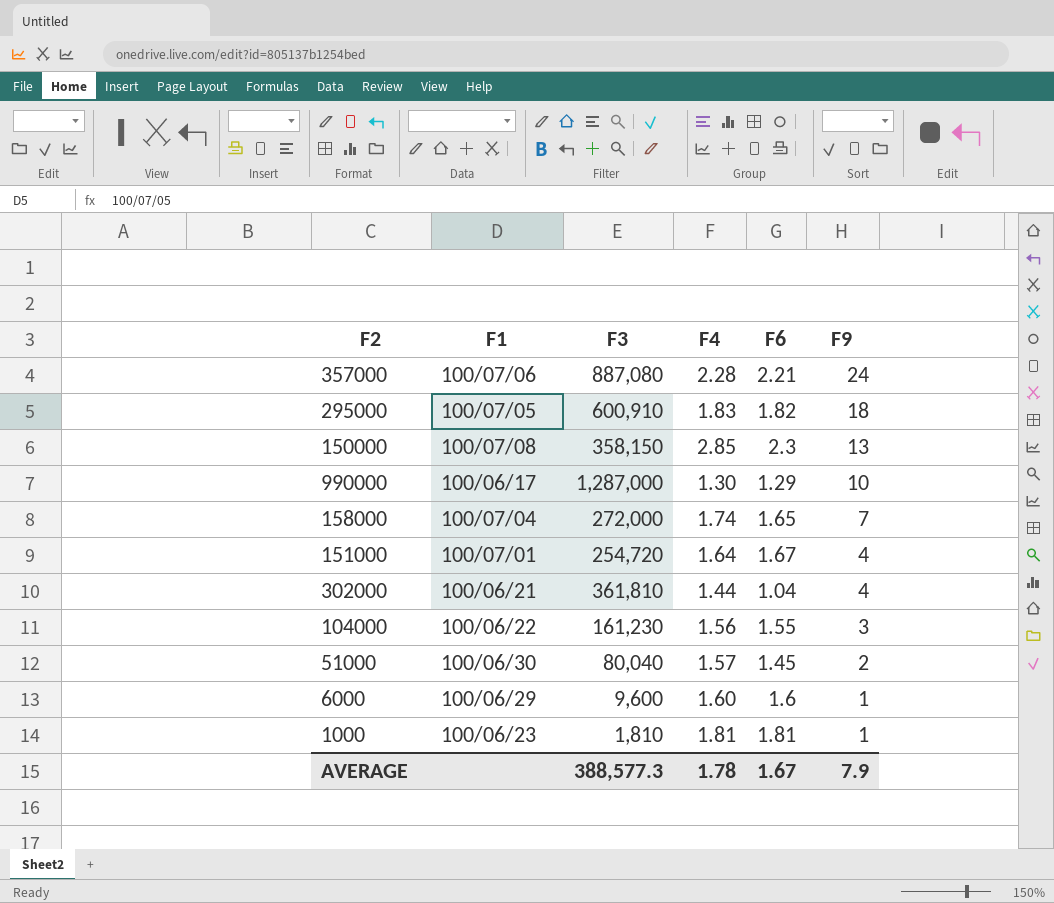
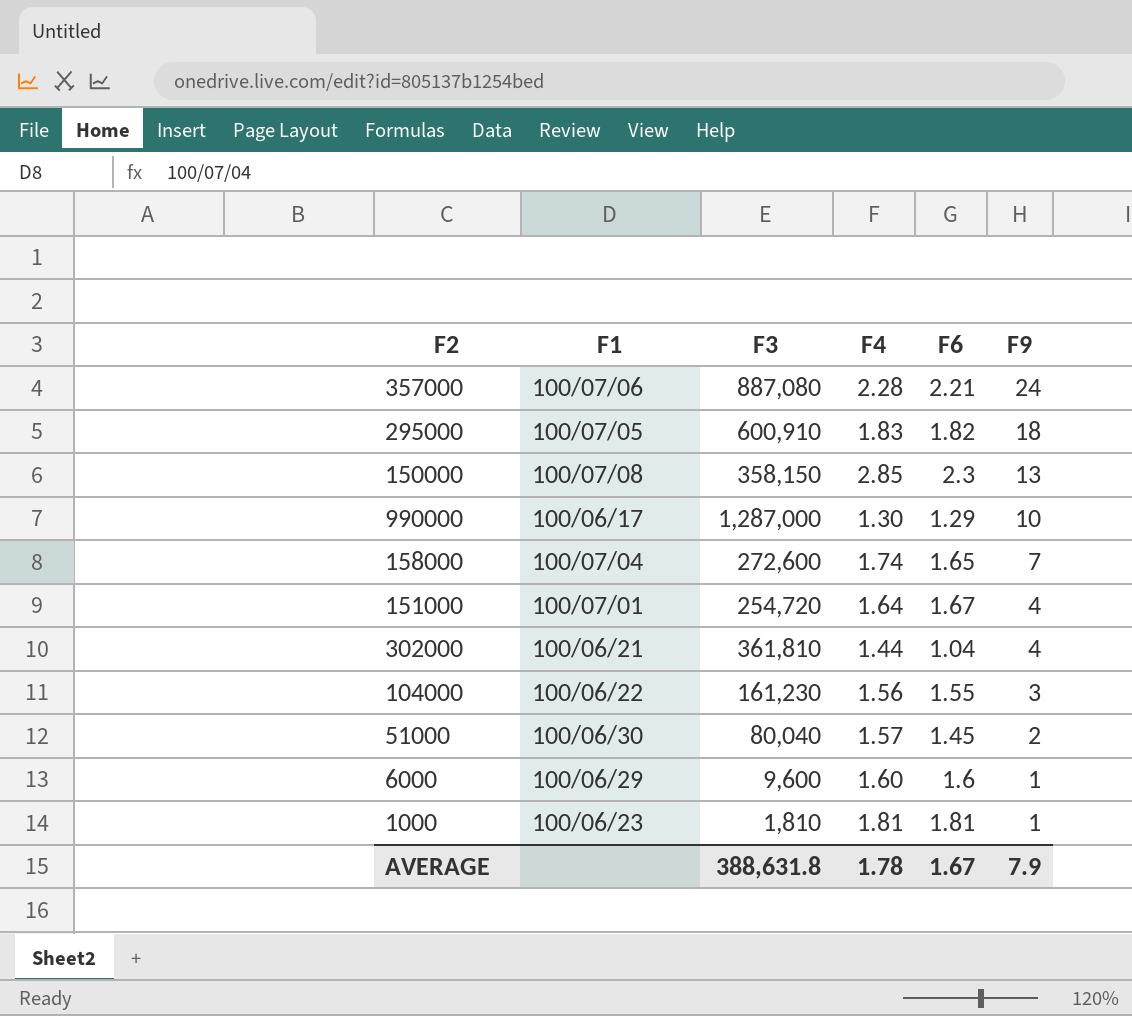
158000 | F3: 272,000 -> 272,600
AVERAGE | F3: 388,577.3 -> 388,631.8

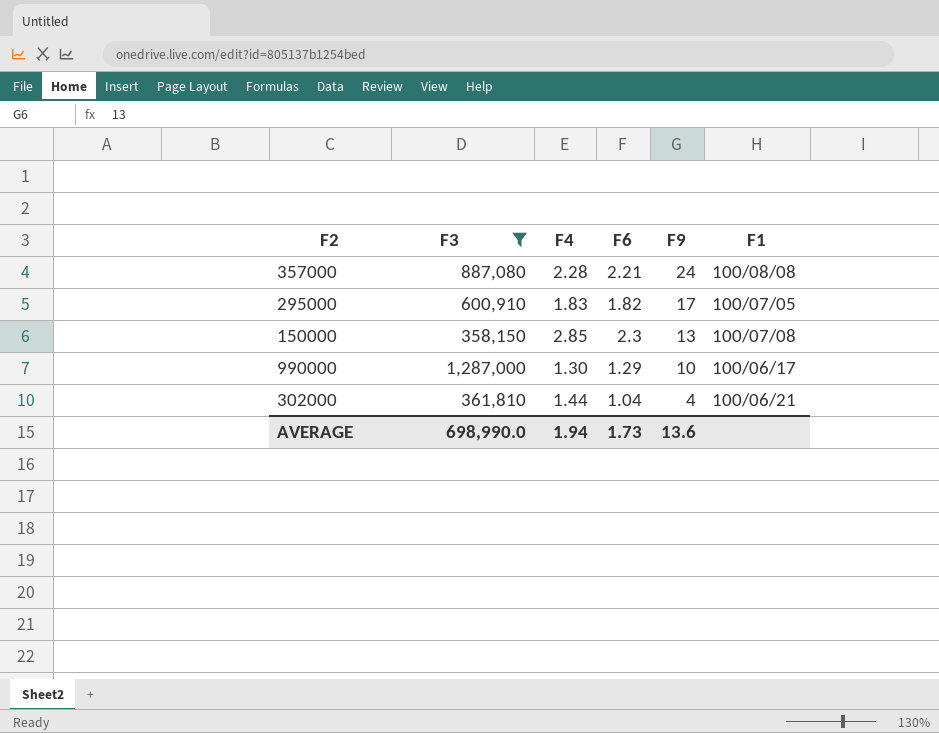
filter: none -> F3 >= 358,150
column F1 | position: 2 -> 6
357000 | F1: 100/07/06 -> 100/08/08
295000 | F9: 18 -> 17
AVERAGE | F3: 388,631.8 -> 698,990.0
AVERAGE | F4: 1.78 -> 1.94
AVERAGE | F6: 1.67 -> 1.73
AVERAGE | F9: 7.9 -> 13.6

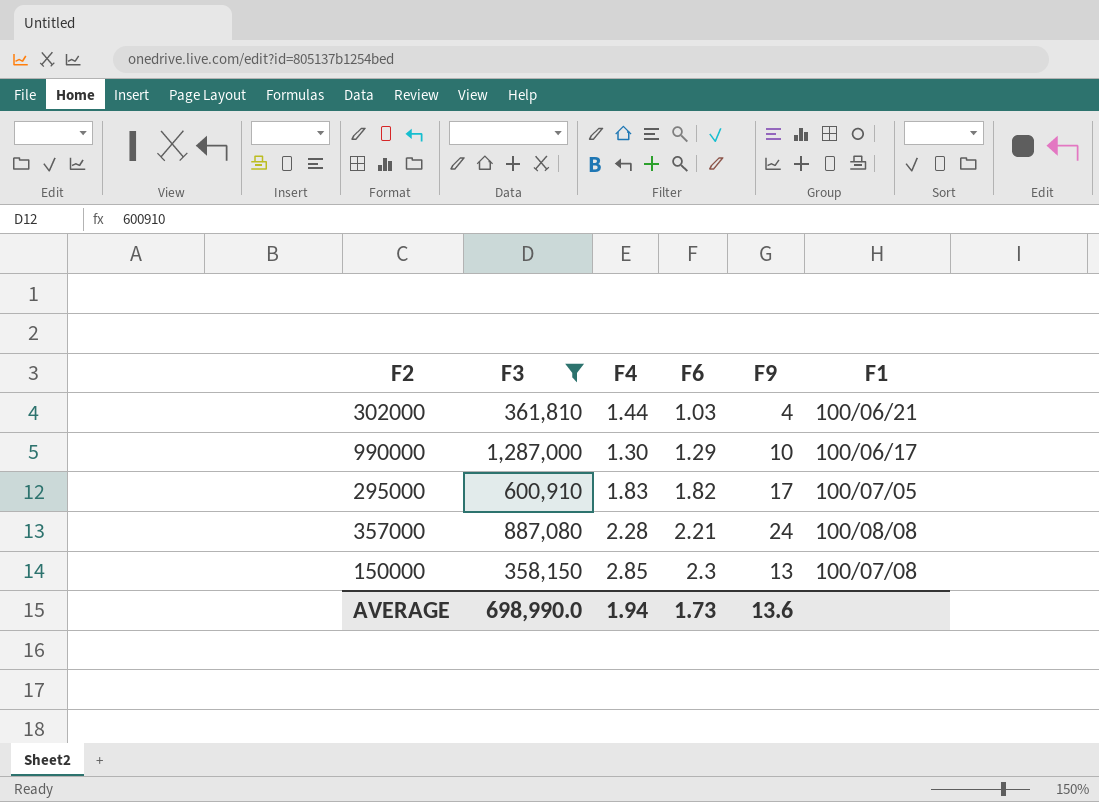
row order: F9 descending -> F6 ascending
302000 | F6: 1.04 -> 1.03

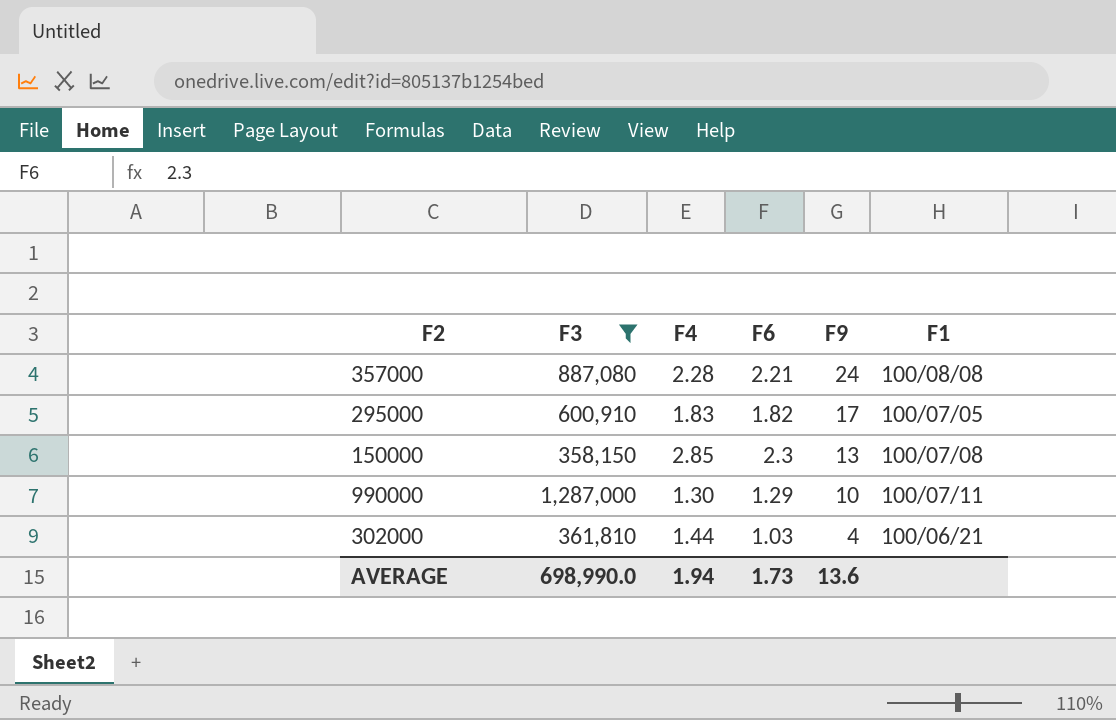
row order: F6 ascending -> F9 descending
990000 | F1: 100/06/17 -> 100/07/11

